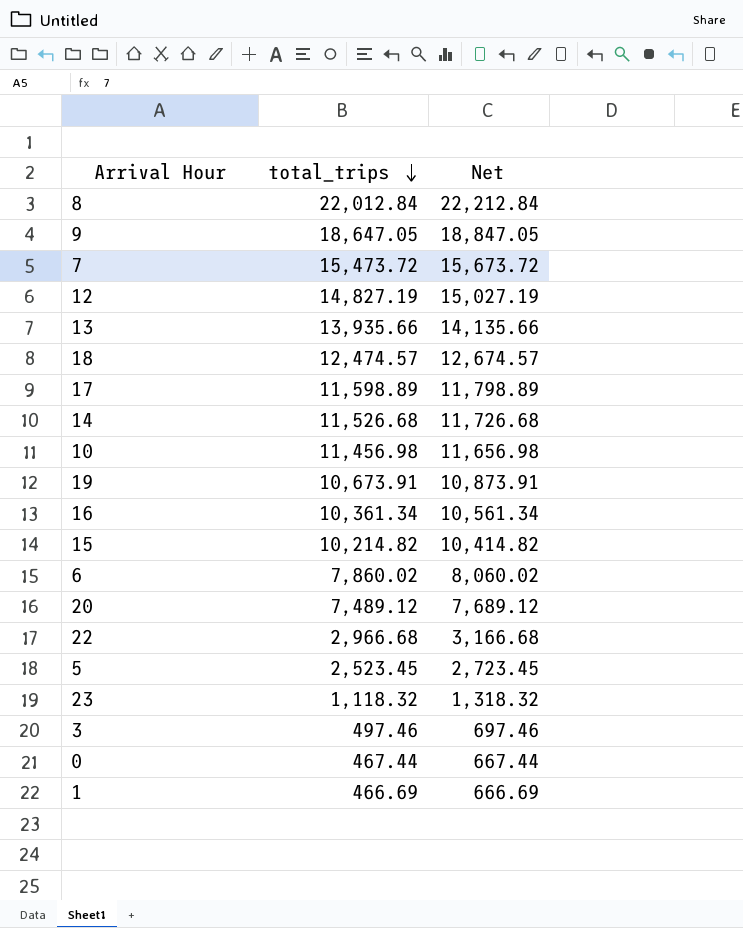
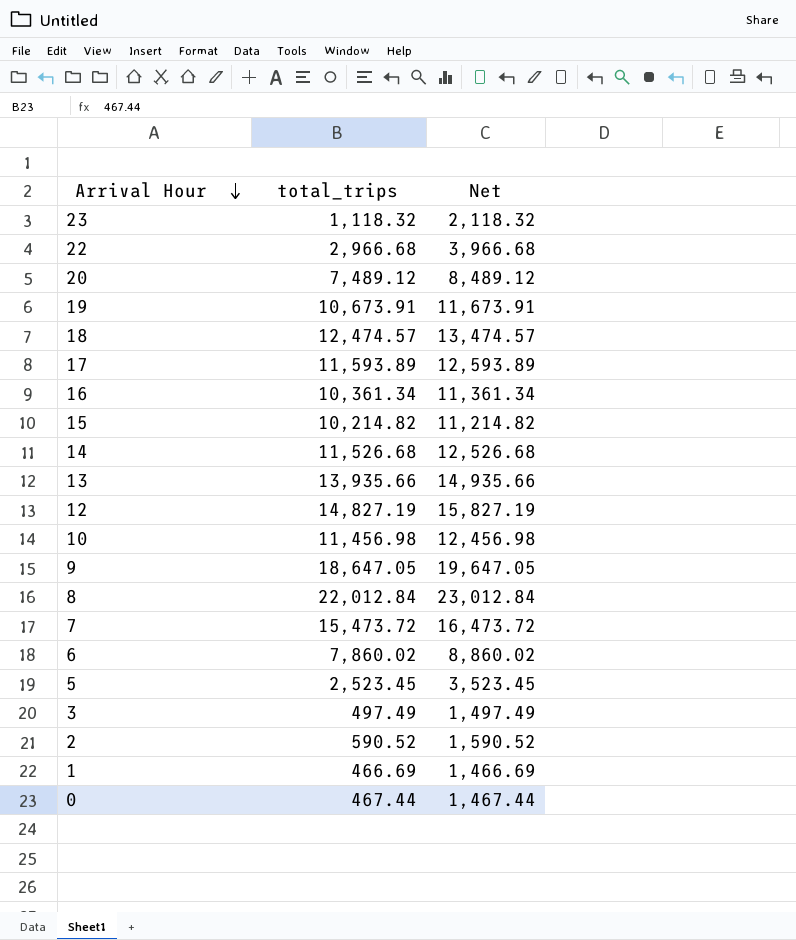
row order: total_trips descending -> Arrival Hour descending
column Net | formula: [total_trips] + 200 -> [total_trips] + 1000
17 | total_trips: 11,598.89 -> 11,593.89
3 | total_trips: 497.46 -> 497.49
row 2: none -> 590.52 | 1,590.52

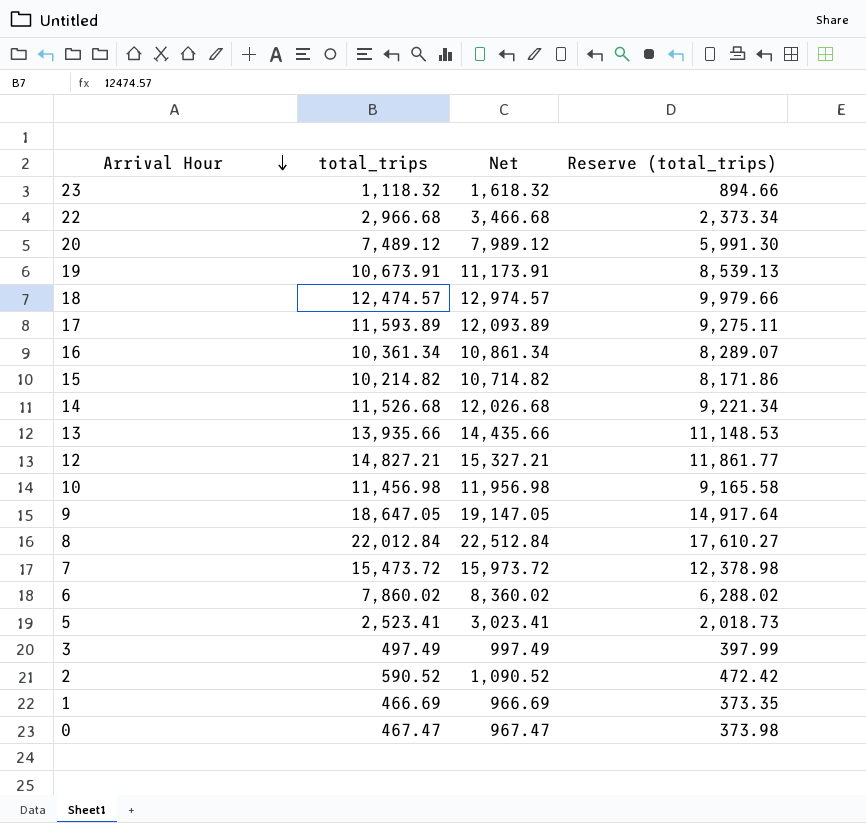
column Net | formula: [total_trips] + 1000 -> [total_trips] + 500
column Reserve (total_trips) | formula: none -> [total_trips] * 0.8
12 | total_trips: 14,827.19 -> 14,827.21
5 | total_trips: 2,523.45 -> 2,523.41
0 | total_trips: 467.44 -> 467.47

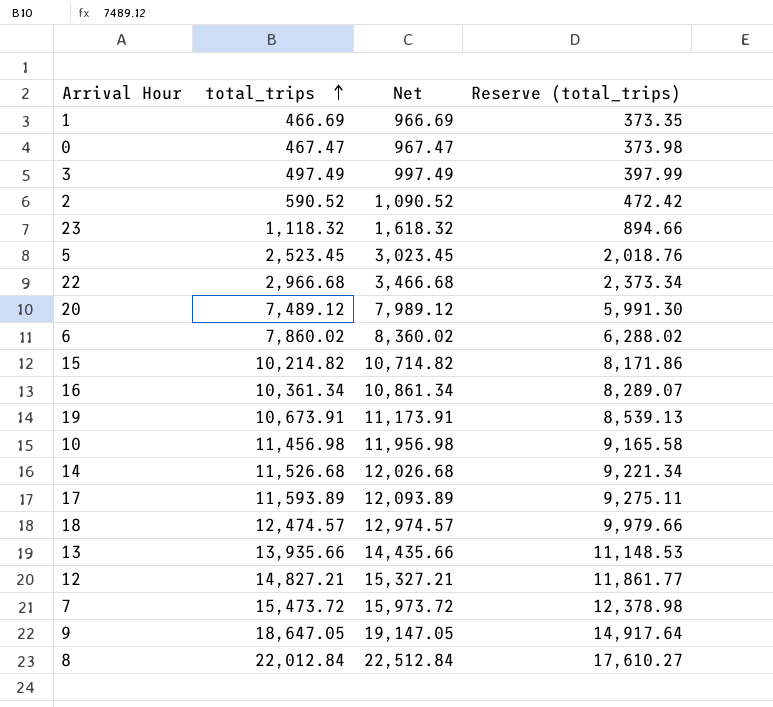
row order: Arrival Hour descending -> total_trips ascending
5 | total_trips: 2,523.41 -> 2,523.45
5 | Net: 3,023.41 -> 3,023.45
5 | Reserve (total_trips): 2,018.73 -> 2,018.76

